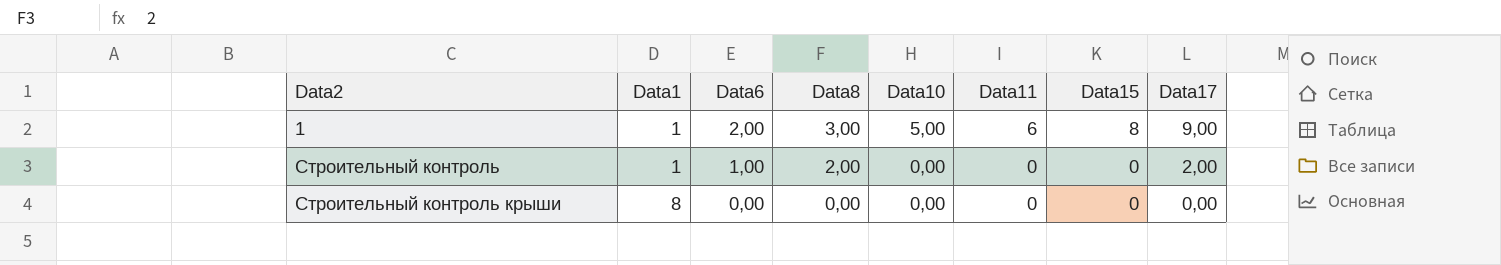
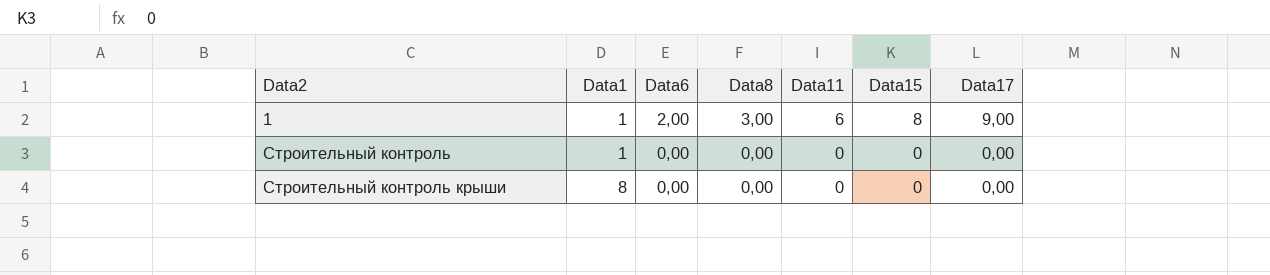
column Data10 | position: 5 -> none
Строительный контроль | Data6: 1,00 -> 0,00
Строительный контроль | Data8: 2,00 -> 0,00
Строительный контроль | Data17: 2,00 -> 0,00

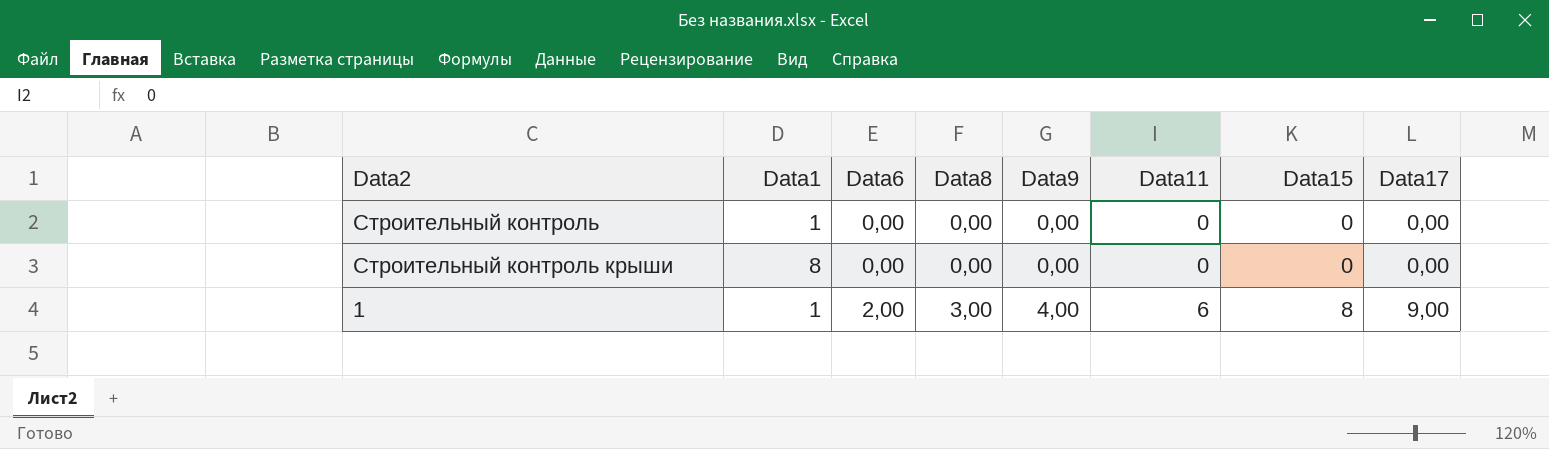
row order: Data2 ascending -> Data6 ascending
column Data9 | position: none -> 5

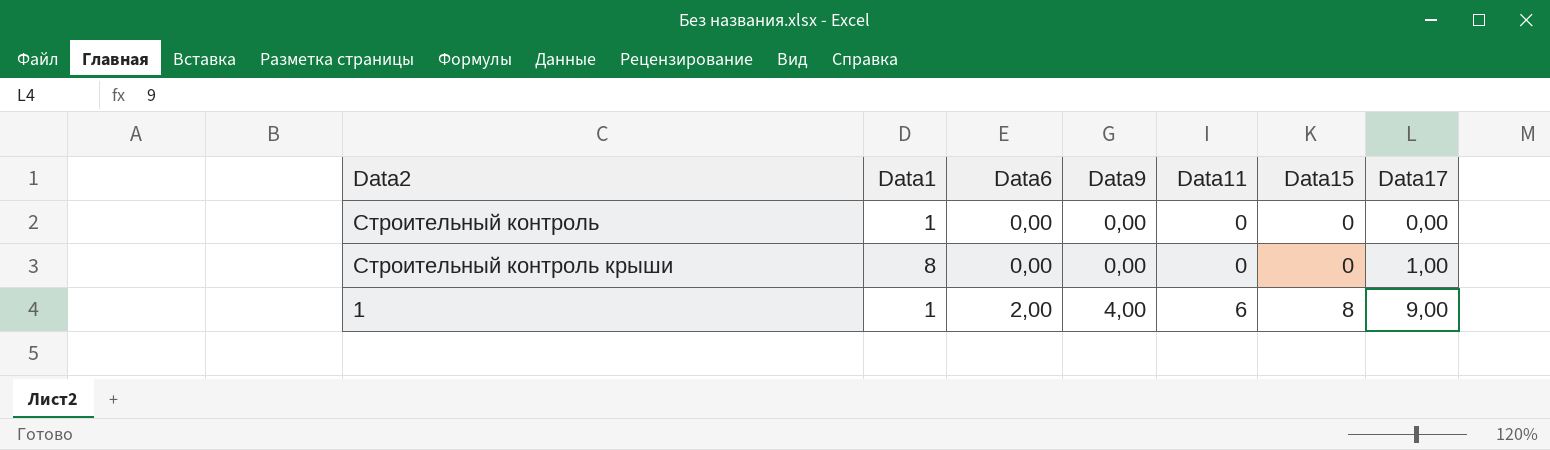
column Data8 | position: 4 -> none
Строительный контроль крыши | Data17: 0,00 -> 1,00

